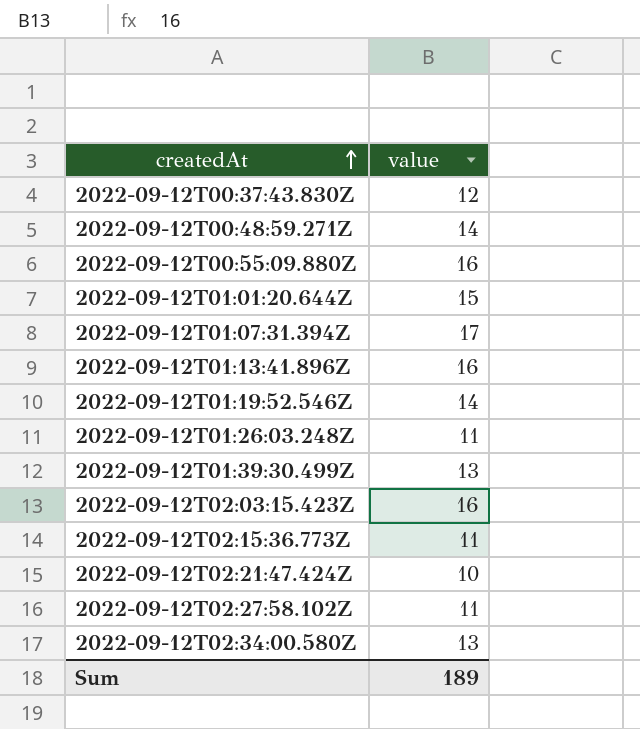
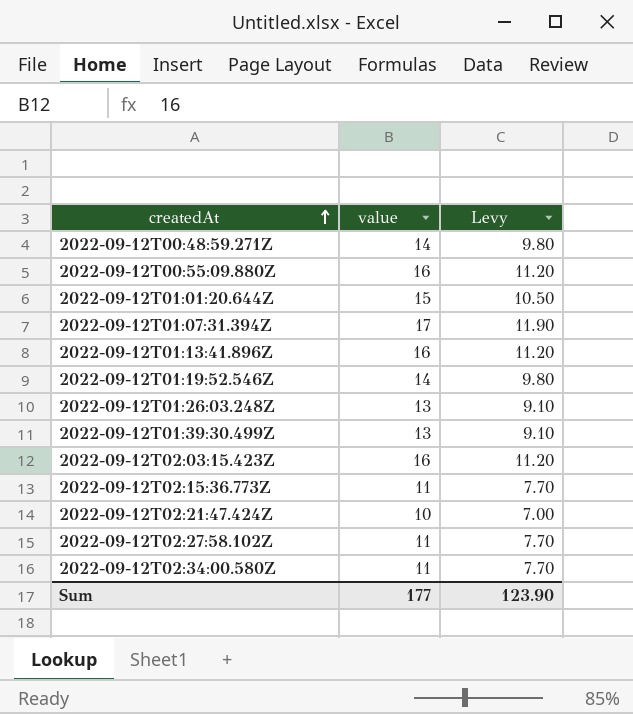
column Levy | formula: none -> [value] * 0.7
row 2022-09-12T00:37:43.830Z: 12 -> none
2022-09-12T01:26:03.248Z | value: 11 -> 13
2022-09-12T02:34:00.580Z | value: 13 -> 11
Sum | value: 189 -> 177

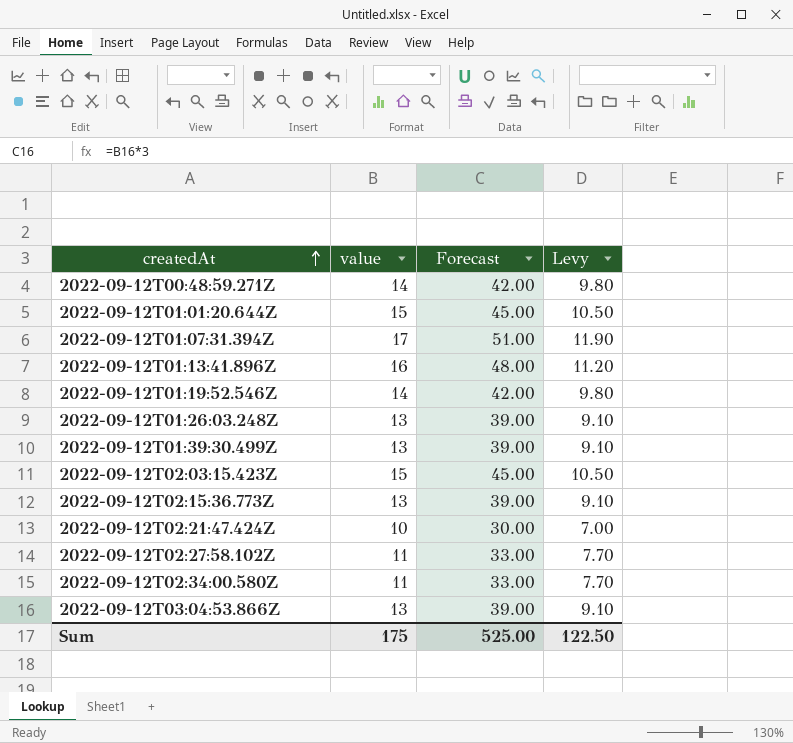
column Forecast | formula: none -> [value] * 3
row 2022-09-12T00:55:09.880Z: 16 | 11.20 -> none
2022-09-12T02:03:15.423Z | value: 16 -> 15
2022-09-12T02:03:15.423Z | Levy: 11.20 -> 10.50
2022-09-12T02:15:36.773Z | value: 11 -> 13
2022-09-12T02:15:36.773Z | Levy: 7.70 -> 9.10
row 2022-09-12T03:04:53.866Z: none -> 13 | 39.00 | 9.10
Sum | value: 177 -> 175
Sum | Levy: 123.90 -> 122.50

